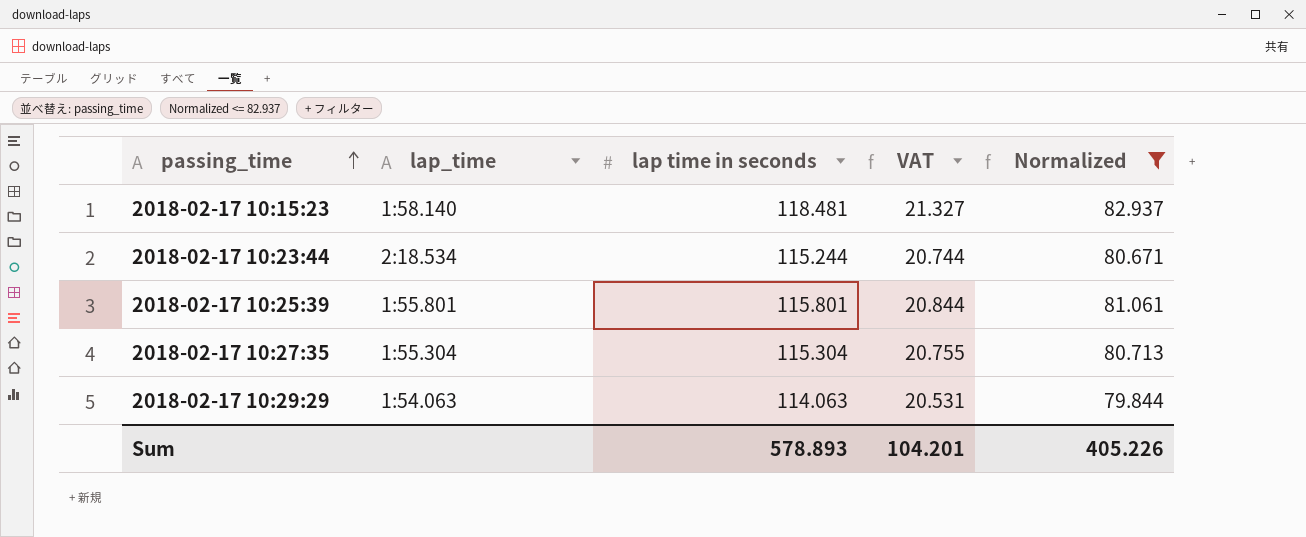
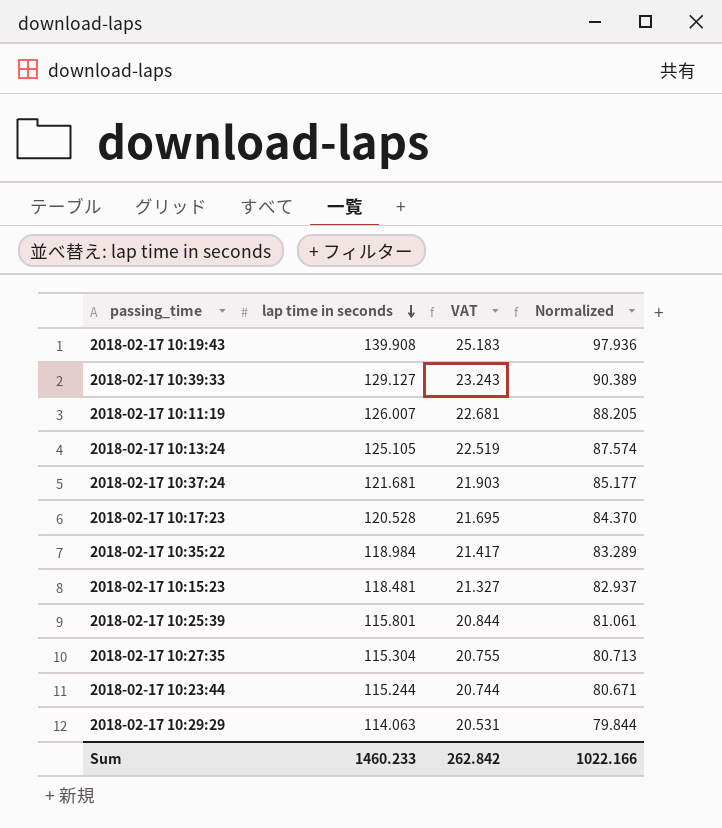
filter: Normalized <= 82.937 -> none
row order: passing_time ascending -> lap time in seconds descending
column lap_time | position: 2 -> none
Sum | lap time in seconds: 578.893 -> 1460.233
Sum | VAT: 104.201 -> 262.842
Sum | Normalized: 405.226 -> 1022.166

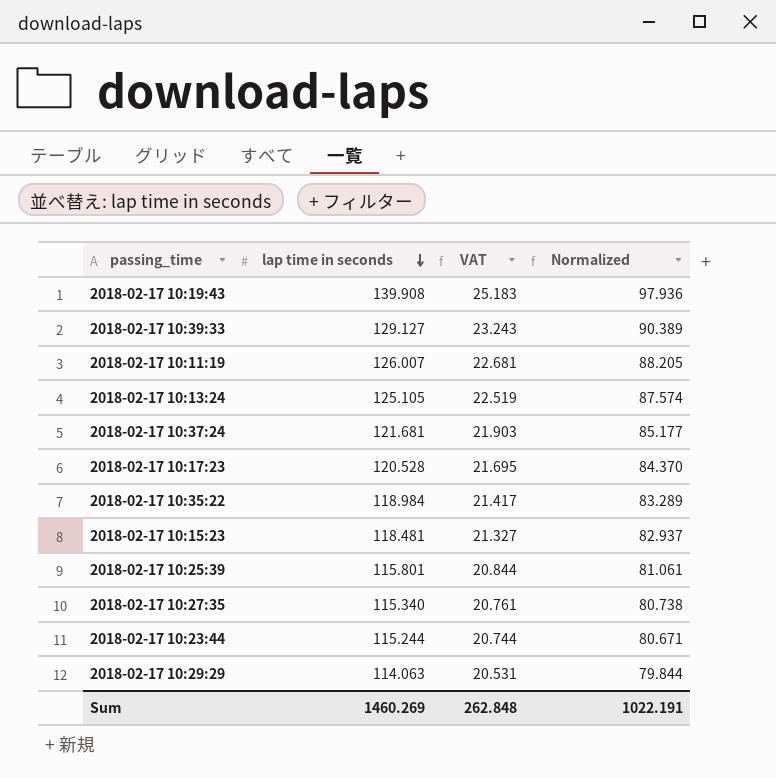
2018-02-17 10:27:35 | lap time in seconds: 115.304 -> 115.340
2018-02-17 10:27:35 | VAT: 20.755 -> 20.761
2018-02-17 10:27:35 | Normalized: 80.713 -> 80.738
Sum | lap time in seconds: 1460.233 -> 1460.269
Sum | VAT: 262.842 -> 262.848
Sum | Normalized: 1022.166 -> 1022.191

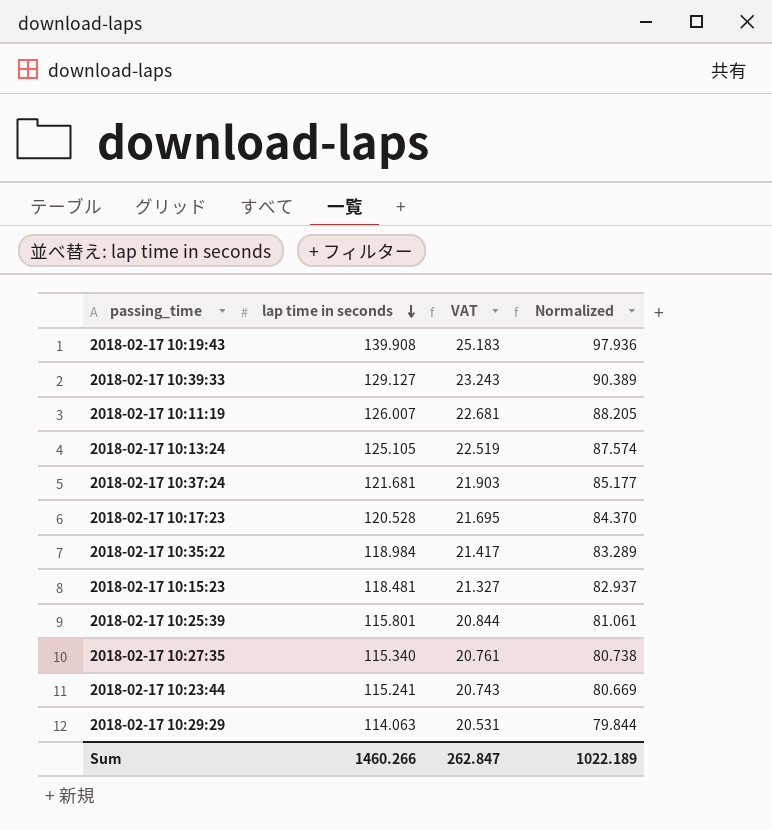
2018-02-17 10:23:44 | lap time in seconds: 115.244 -> 115.241
2018-02-17 10:23:44 | VAT: 20.744 -> 20.743
2018-02-17 10:23:44 | Normalized: 80.671 -> 80.669
Sum | lap time in seconds: 1460.269 -> 1460.266
Sum | VAT: 262.848 -> 262.847
Sum | Normalized: 1022.191 -> 1022.189

